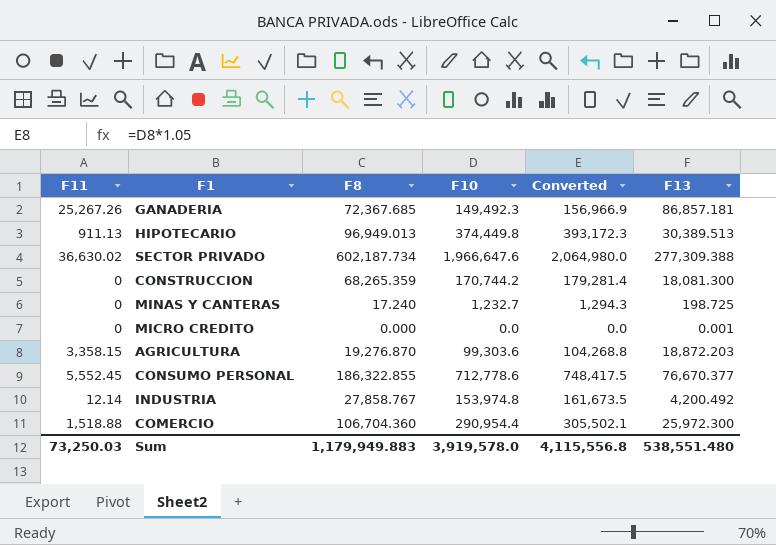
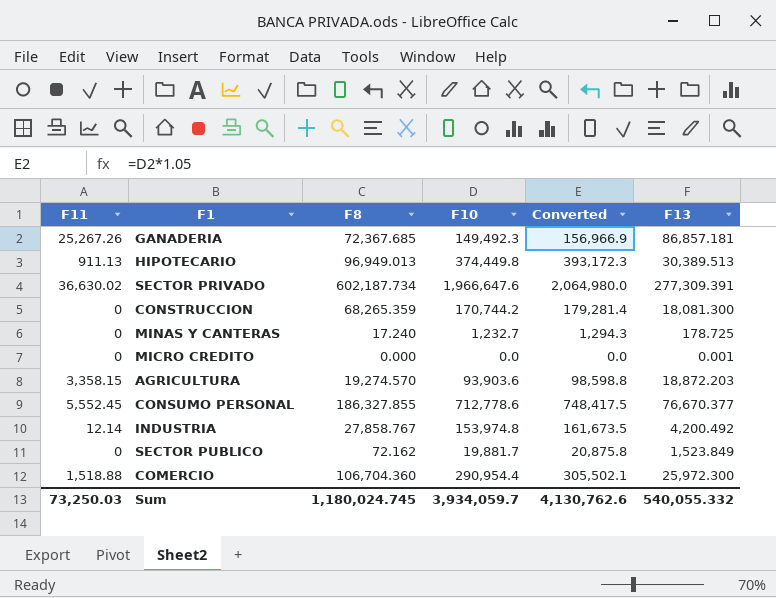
SECTOR PRIVADO | F13: 277,309.388 -> 277,309.391
MINAS Y CANTERAS | F13: 198.725 -> 178.725
AGRICULTURA | F8: 19,276.870 -> 19,274.570
AGRICULTURA | F10: 99,303.6 -> 93,903.6
AGRICULTURA | Converted: 104,268.8 -> 98,598.8
CONSUMO PERSONAL | F8: 186,322.855 -> 186,327.855
row SECTOR PUBLICO: none -> 0 | 72.162 | 19,881.7 | 20,875.8 | 1,523.849
Sum | F8: 1,179,949.883 -> 1,180,024.745
Sum | F10: 3,919,578.0 -> 3,934,059.7
Sum | Converted: 4,115,556.8 -> 4,130,762.6
Sum | F13: 538,551.480 -> 540,055.332

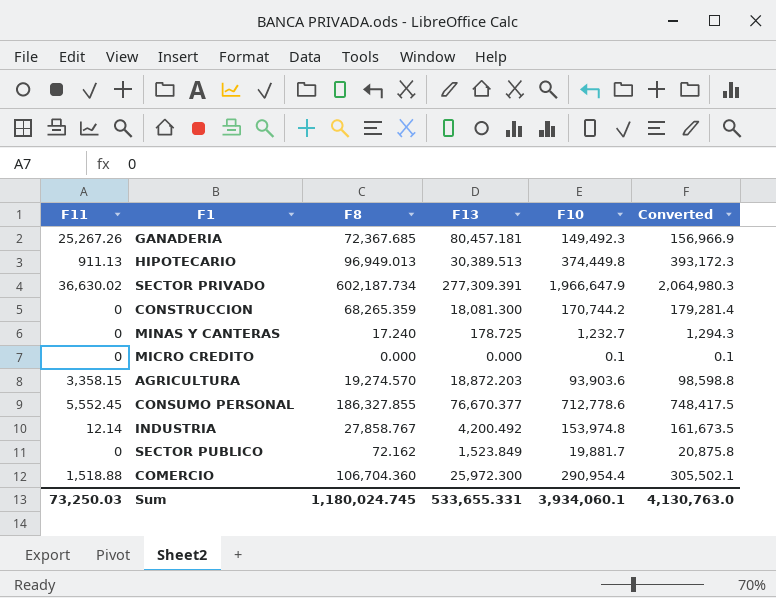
column F13 | position: 6 -> 4
GANADERIA | F13: 86,857.181 -> 80,457.181
SECTOR PRIVADO | F10: 1,966,647.6 -> 1,966,647.9
SECTOR PRIVADO | Converted: 2,064,980.0 -> 2,064,980.3
MICRO CREDITO | F13: 0.001 -> 0.000
MICRO CREDITO | F10: 0.0 -> 0.1
MICRO CREDITO | Converted: 0.0 -> 0.1
Sum | F13: 540,055.332 -> 533,655.331
Sum | F10: 3,934,059.7 -> 3,934,060.1
Sum | Converted: 4,130,762.6 -> 4,130,763.0

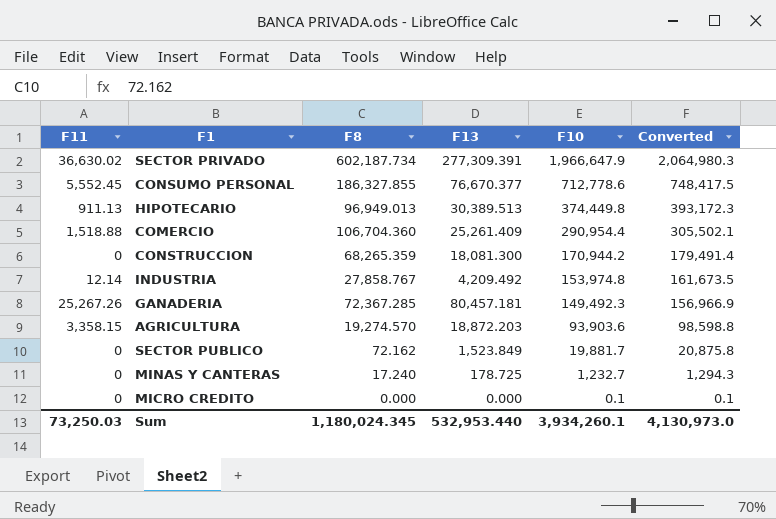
row order: none -> F10 descending
COMERCIO | F13: 25,972.300 -> 25,261.409
CONSTRUCCION | F10: 170,744.2 -> 170,944.2
CONSTRUCCION | Converted: 179,281.4 -> 179,491.4
INDUSTRIA | F13: 4,200.492 -> 4,209.492
GANADERIA | F8: 72,367.685 -> 72,367.285
Sum | F8: 1,180,024.745 -> 1,180,024.345
Sum | F13: 533,655.331 -> 532,953.440
Sum | F10: 3,934,060.1 -> 3,934,260.1
Sum | Converted: 4,130,763.0 -> 4,130,973.0

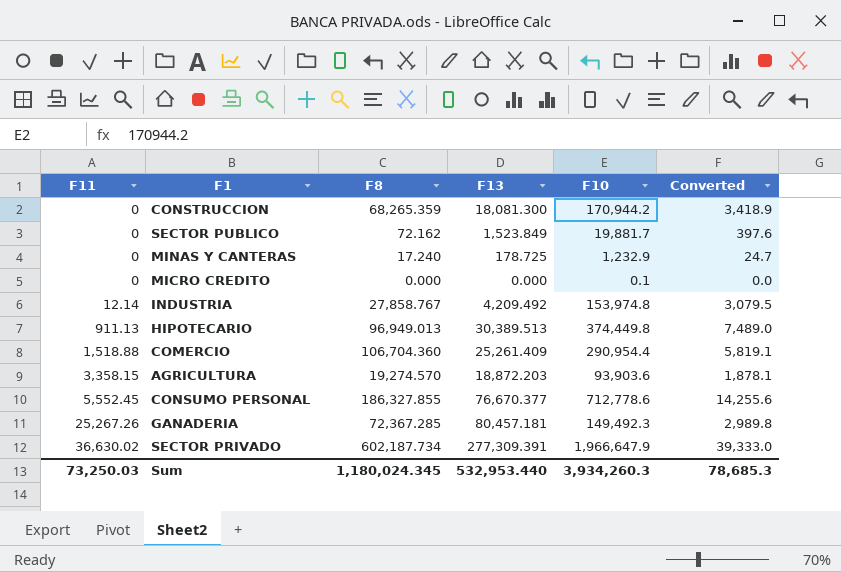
row order: F10 descending -> F11 ascending
column Converted | formula: [F10] * 1.05 -> [F10] * 0.02
MINAS Y CANTERAS | F10: 1,232.7 -> 1,232.9
Sum | F10: 3,934,260.1 -> 3,934,260.3
Sum | Converted: 4,130,973.0 -> 78,685.3

